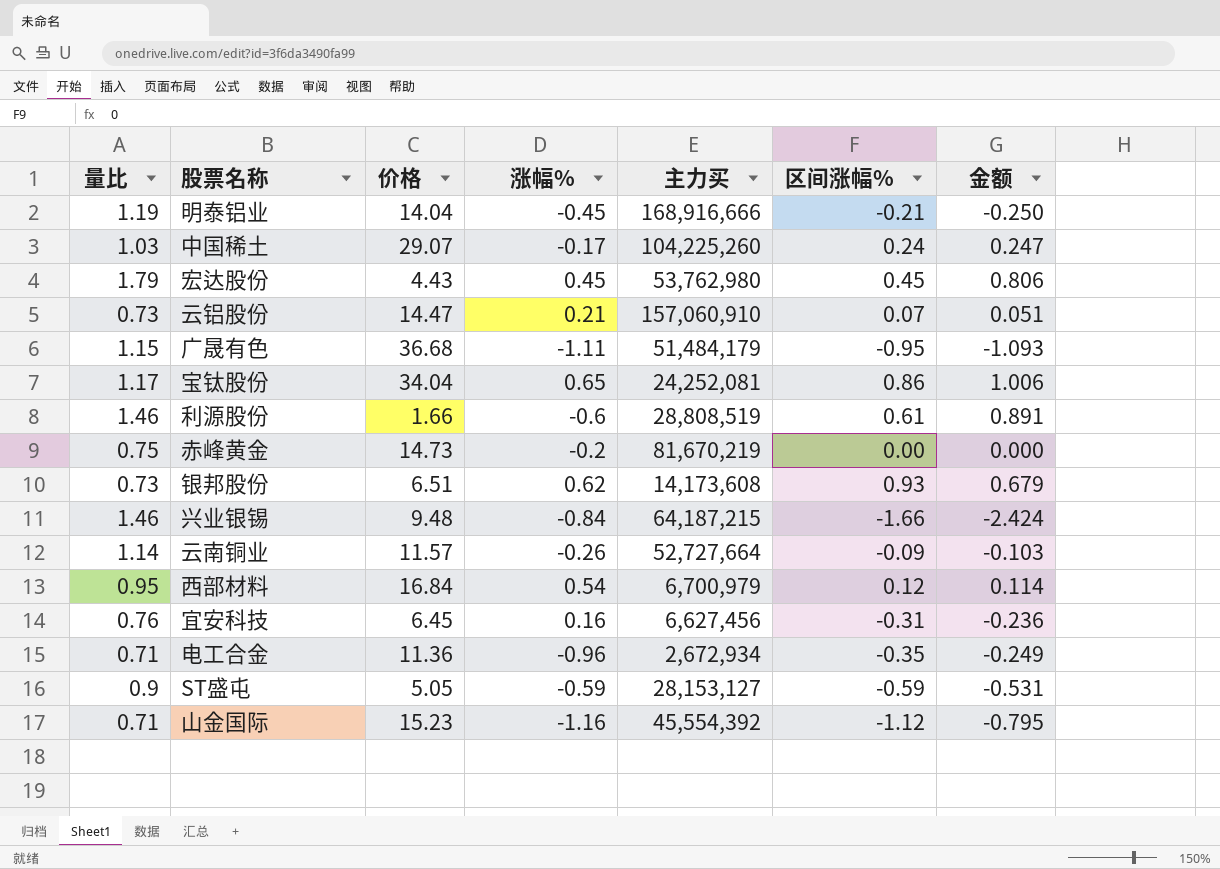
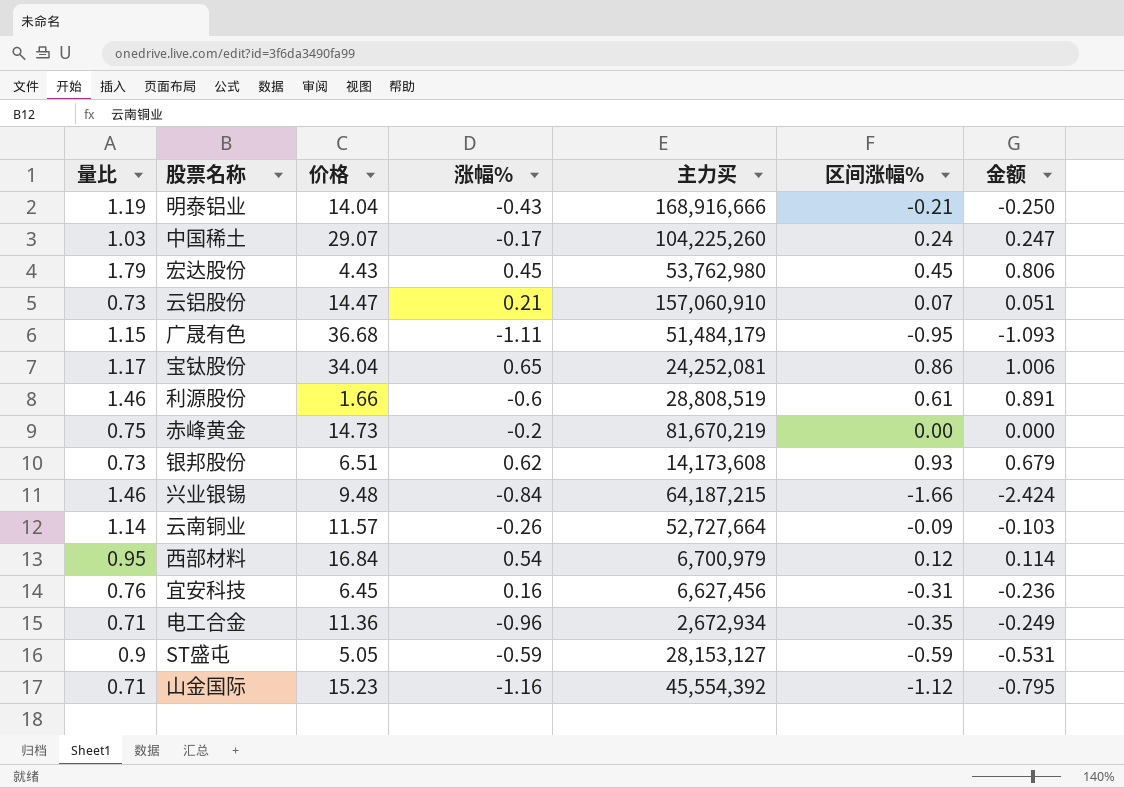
明泰铝业 | 涨幅%: -0.45 -> -0.43

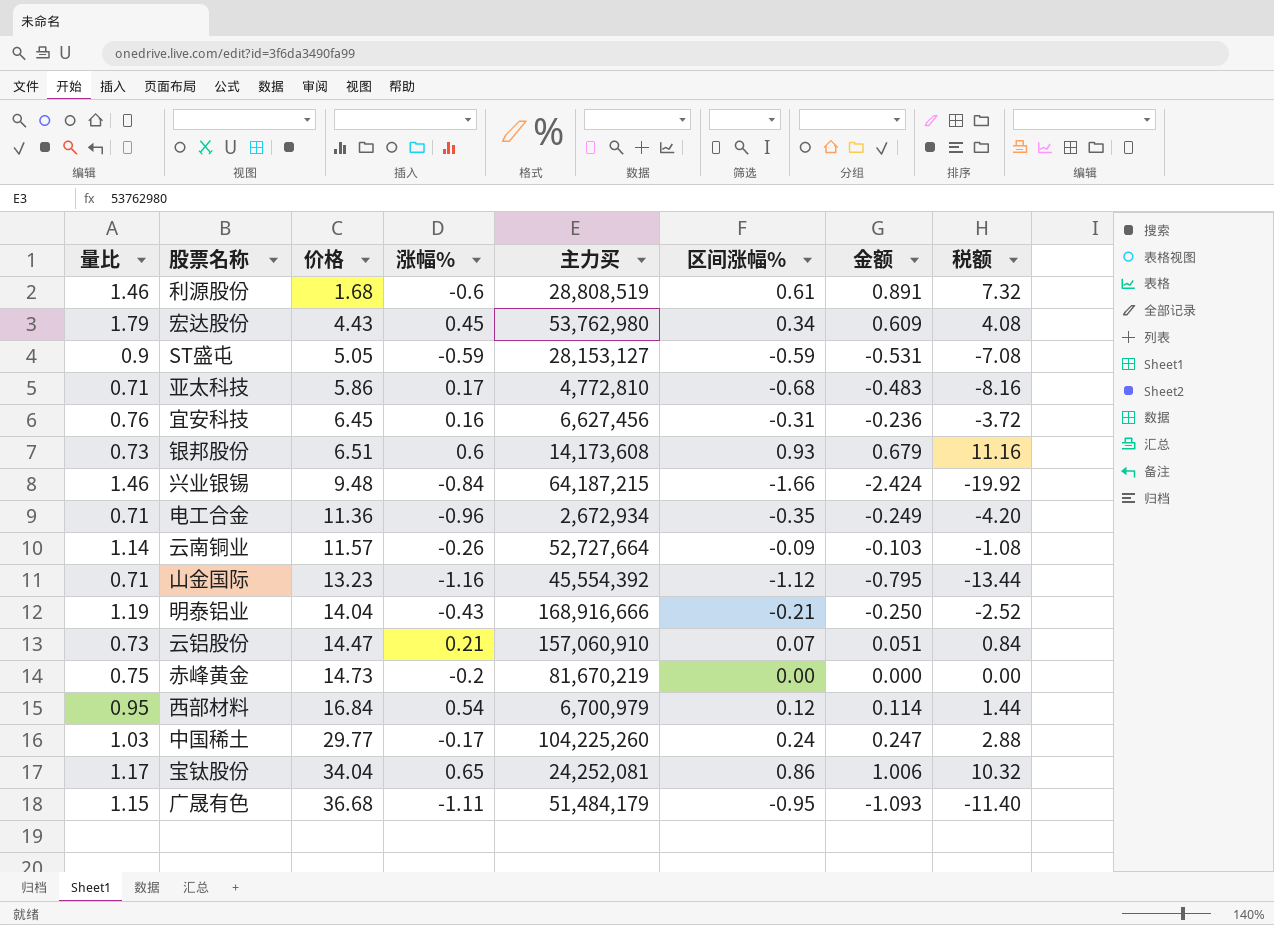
row order: none -> 价格 ascending
column 税额 | formula: none -> [区间涨幅%] * 12
利源股份 | 价格: 1.66 -> 1.68
宏达股份 | 区间涨幅%: 0.45 -> 0.34
宏达股份 | 金额: 0.806 -> 0.609
row 亚太科技: none -> 0.71 | 5.86 | 0.17 | 4,772,810 | -0.68 | -0.483 | -8.16
银邦股份 | 涨幅%: 0.62 -> 0.6
山金国际 | 价格: 15.23 -> 13.23
中国稀土 | 价格: 29.07 -> 29.77

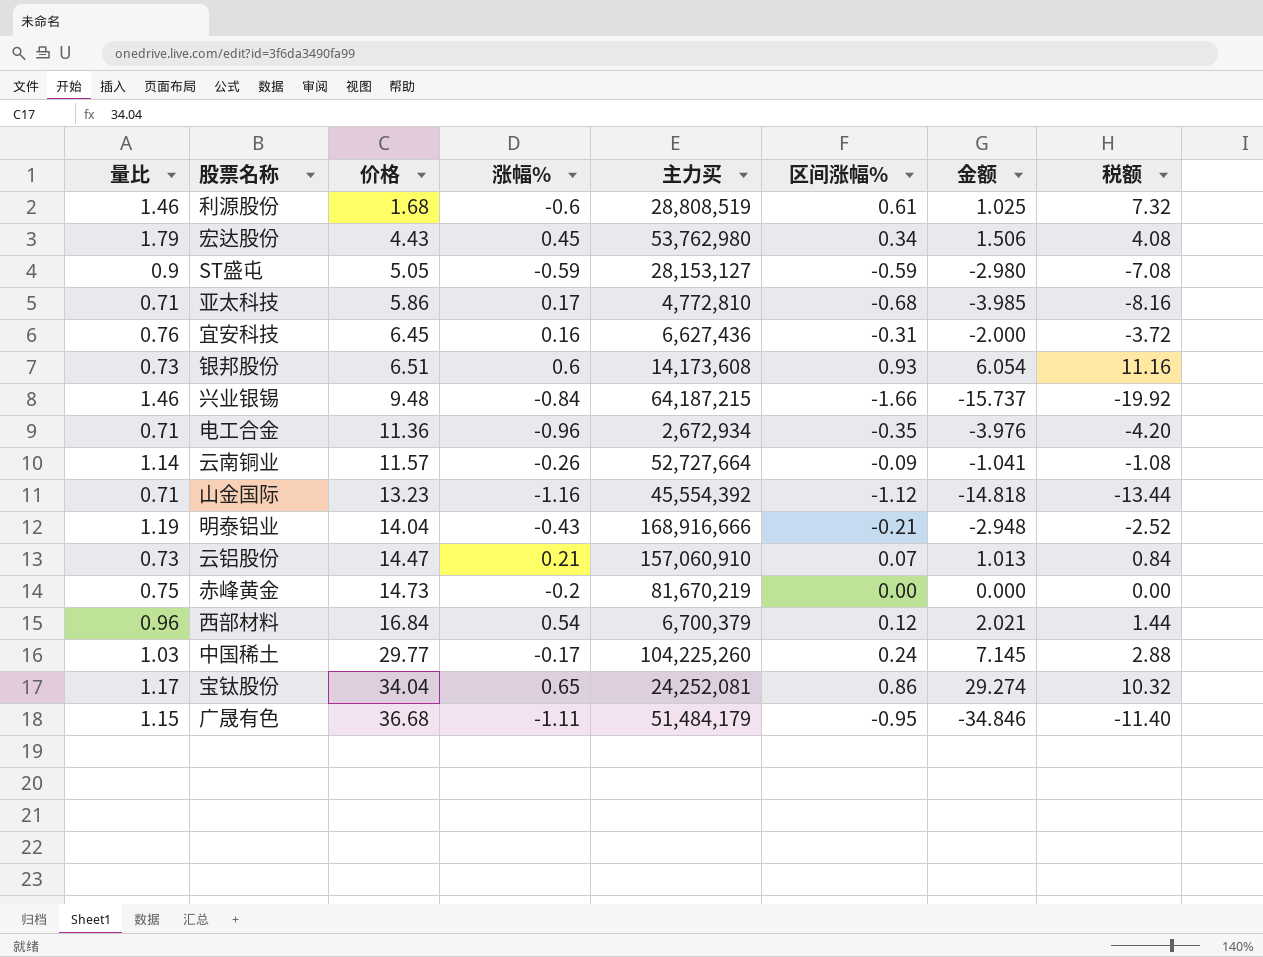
column 金额 | formula: [量比] * [区间涨幅%] -> [价格] * [区间涨幅%]
宜安科技 | 主力买: 6,627,456 -> 6,627,436
西部材料 | 量比: 0.95 -> 0.96
西部材料 | 主力买: 6,700,979 -> 6,700,379

